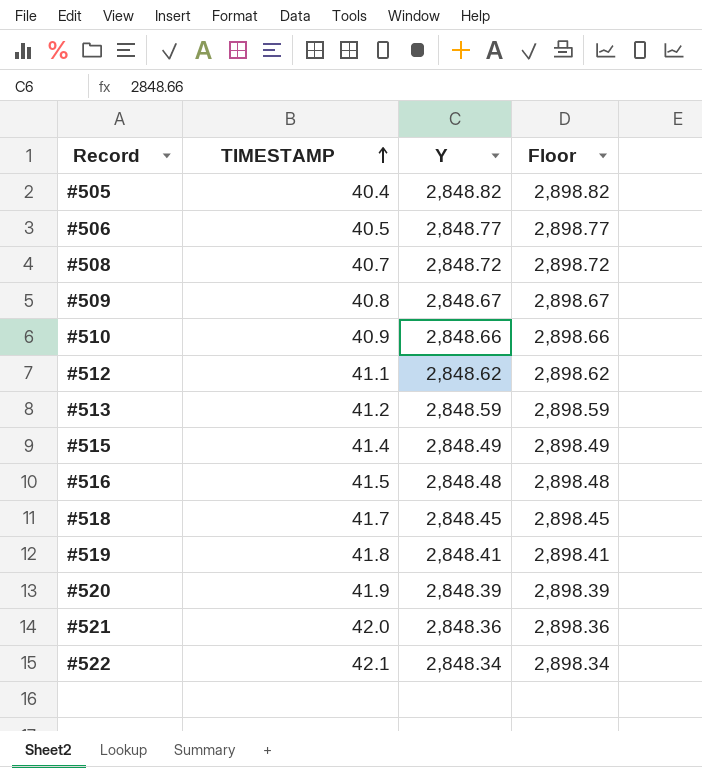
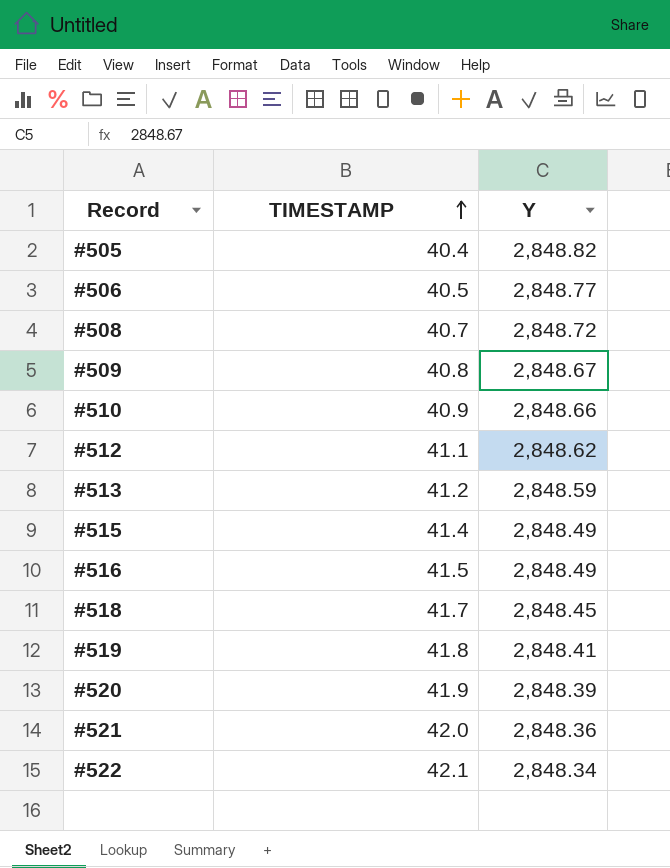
column Floor | formula: [Y] + 50 -> none
#516 | Y: 2,848.48 -> 2,848.49

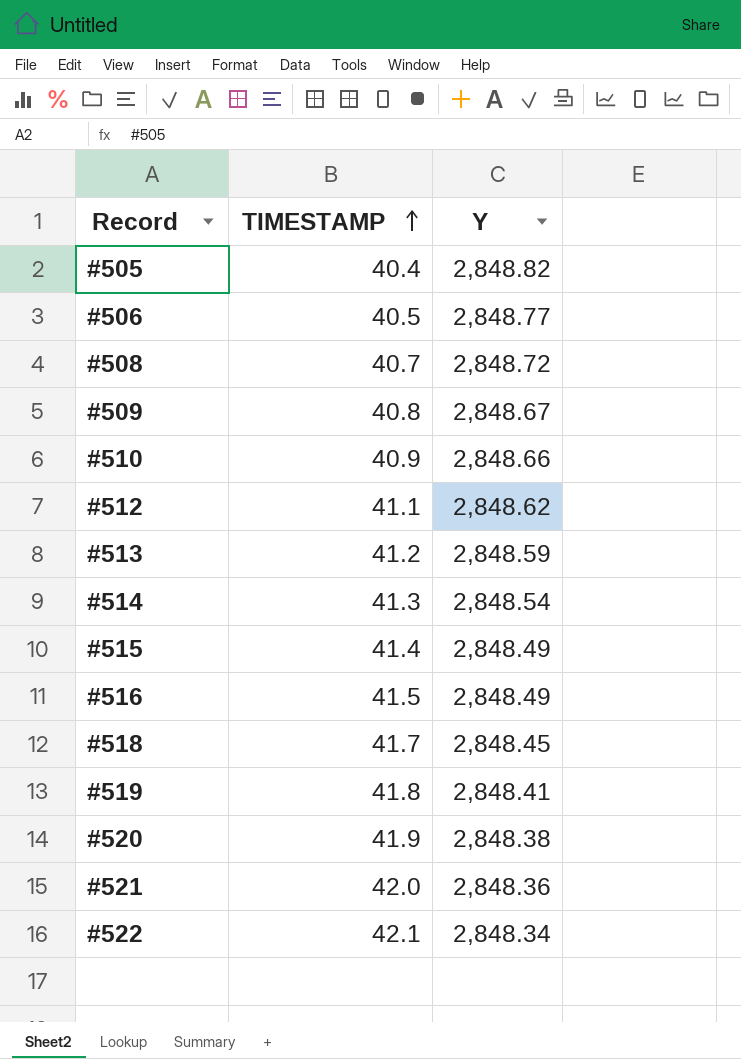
row #514: none -> 41.3 | 2,848.54
#520 | Y: 2,848.39 -> 2,848.38

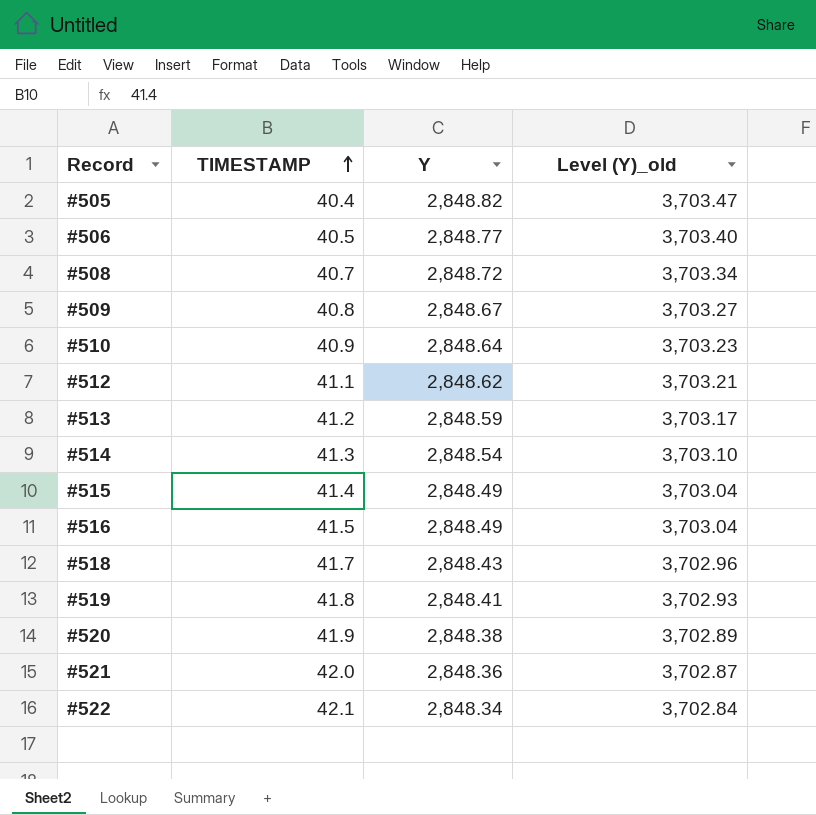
column Level (Y)_old | formula: none -> [Y] * 1.3
#510 | Y: 2,848.66 -> 2,848.64
#518 | Y: 2,848.45 -> 2,848.43

